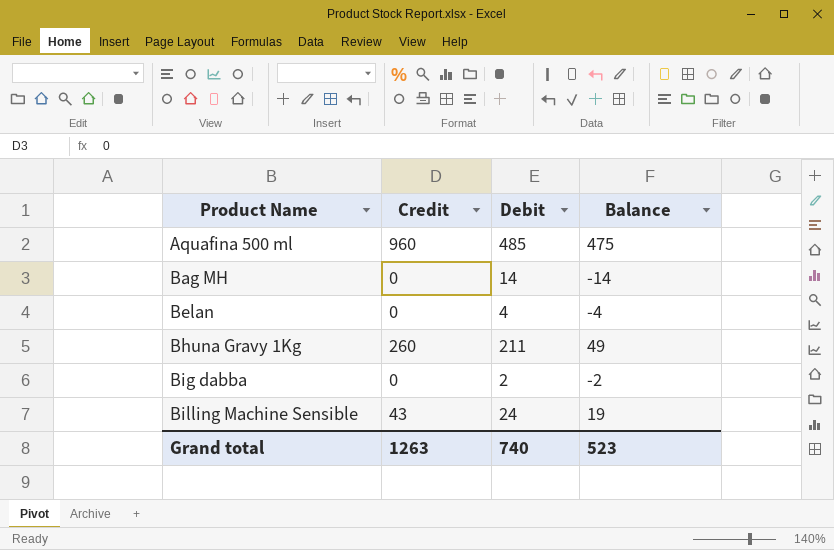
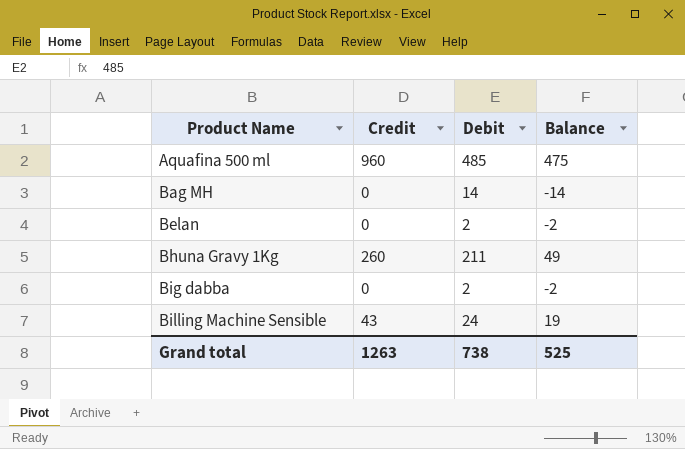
Belan | Debit: 4 -> 2
Belan | Balance: -4 -> -2
Grand total | Debit: 740 -> 738
Grand total | Balance: 523 -> 525

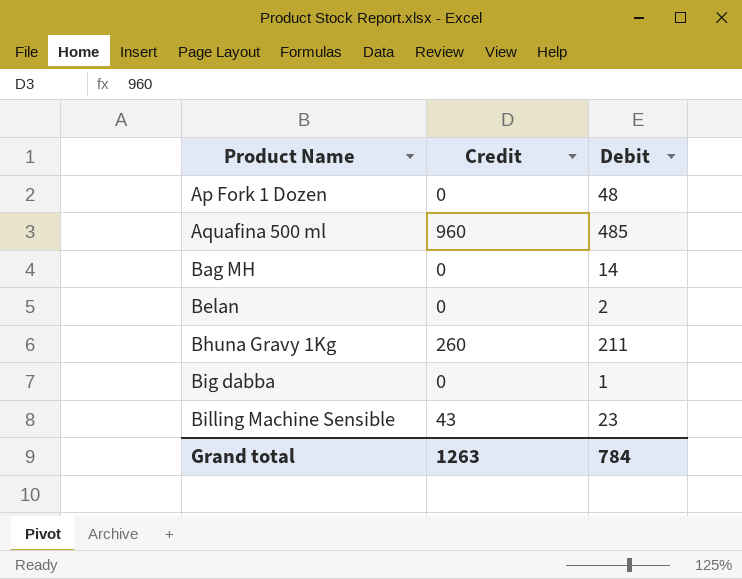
column Balance | formula: [Credit] - [Debit] -> none
row Ap Fork 1 Dozen: none -> 0 | 48
Big dabba | Debit: 2 -> 1
Billing Machine Sensible | Debit: 24 -> 23
Grand total | Debit: 738 -> 784

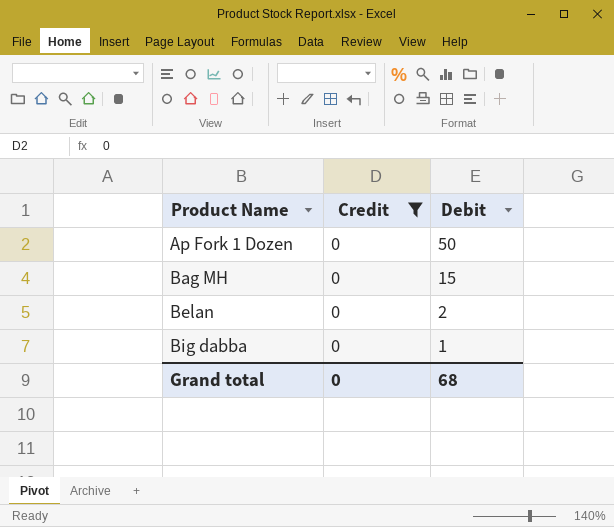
filter: none -> Credit = 0
Ap Fork 1 Dozen | Debit: 48 -> 50
Bag MH | Debit: 14 -> 15
Grand total | Credit: 1263 -> 0
Grand total | Debit: 784 -> 68

